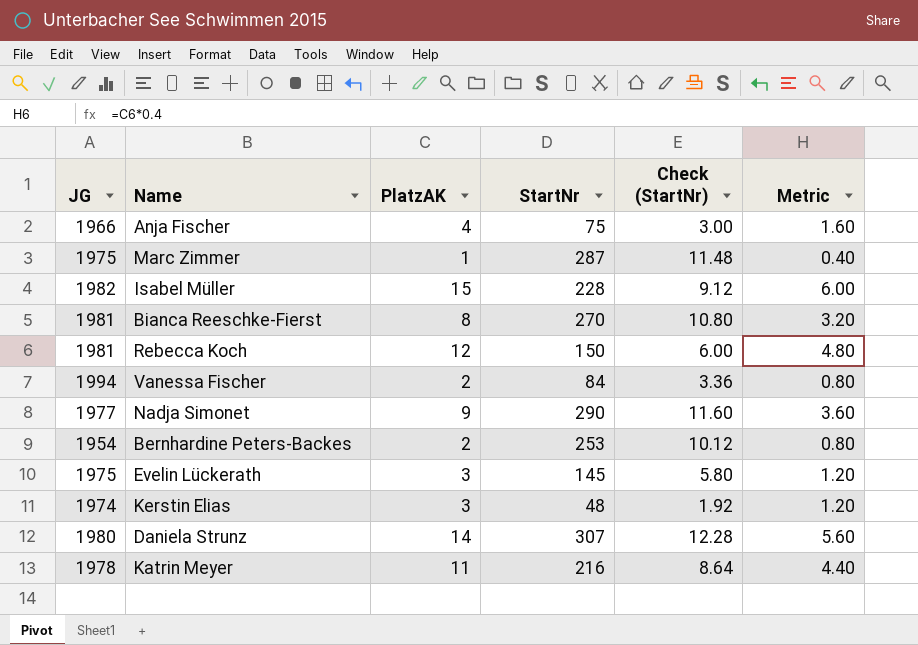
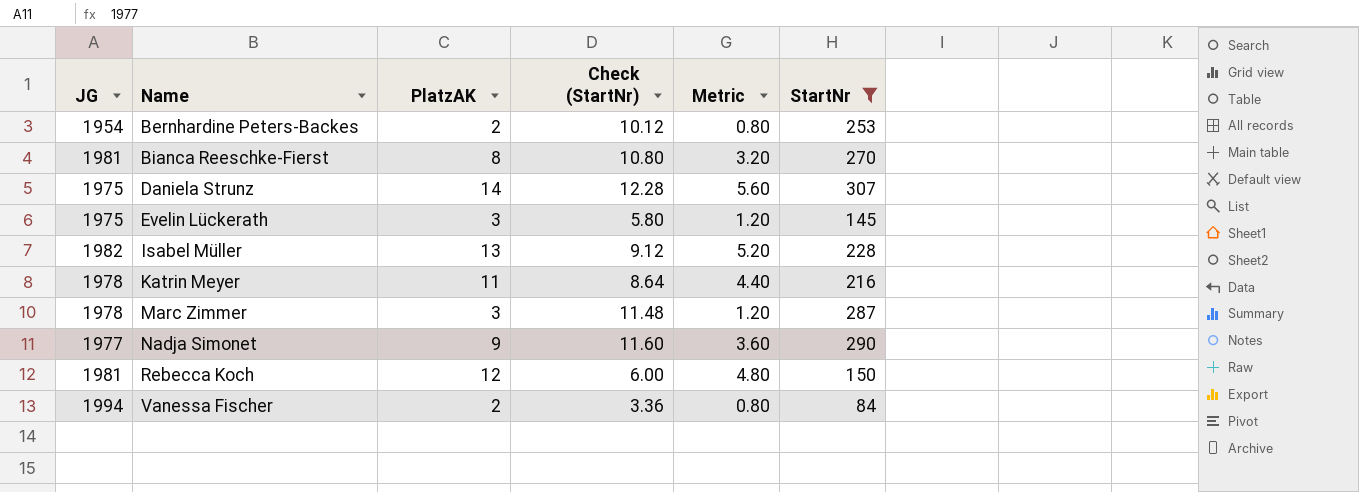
filter: none -> StartNr >= 84
row order: none -> Name ascending
column StartNr | position: 4 -> 6
Daniela Strunz | JG: 1980 -> 1975
Isabel Müller | PlatzAK: 15 -> 13
Isabel Müller | Metric: 6.00 -> 5.20
Marc Zimmer | JG: 1975 -> 1978
Marc Zimmer | PlatzAK: 1 -> 3
Marc Zimmer | Metric: 0.40 -> 1.20

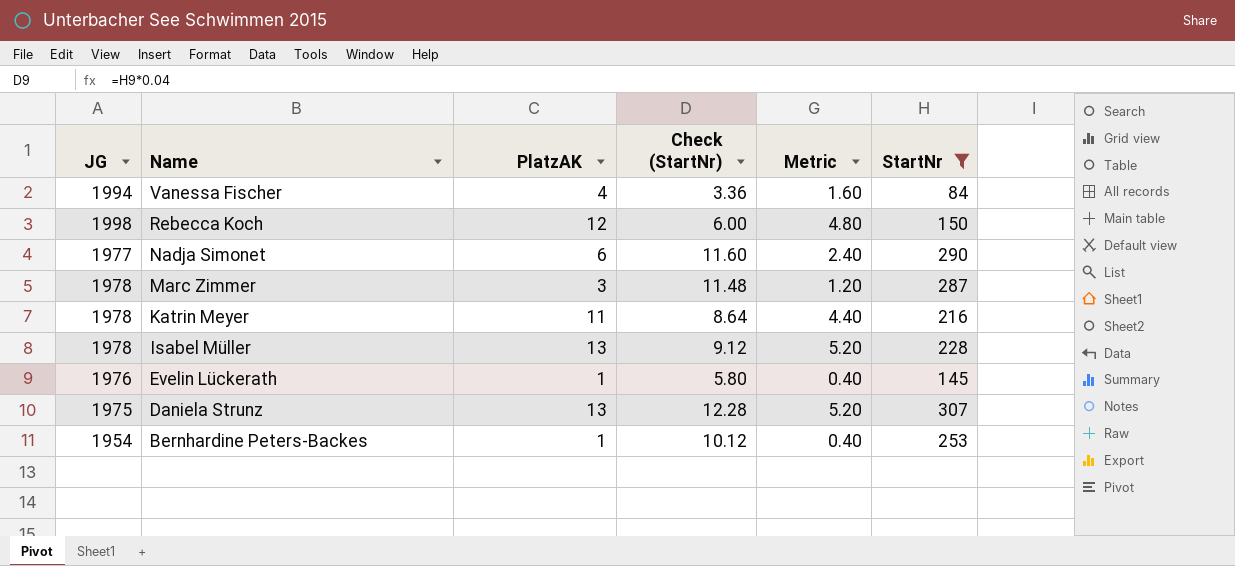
row order: Name ascending -> Name descending
row Bianca Reeschke-Fierst: 1981 | 8 | 10.80 | 3.20 | 270 -> none
Vanessa Fischer | PlatzAK: 2 -> 4
Vanessa Fischer | Metric: 0.80 -> 1.60
Rebecca Koch | JG: 1981 -> 1998
Nadja Simonet | PlatzAK: 9 -> 6
Nadja Simonet | Metric: 3.60 -> 2.40
Isabel Müller | JG: 1982 -> 1978
Evelin Lückerath | JG: 1975 -> 1976
Evelin Lückerath | PlatzAK: 3 -> 1
Evelin Lückerath | Metric: 1.20 -> 0.40
Daniela Strunz | PlatzAK: 14 -> 13
Daniela Strunz | Metric: 5.60 -> 5.20
Bernhardine Peters-Backes | PlatzAK: 2 -> 1
Bernhardine Peters-Backes | Metric: 0.80 -> 0.40

